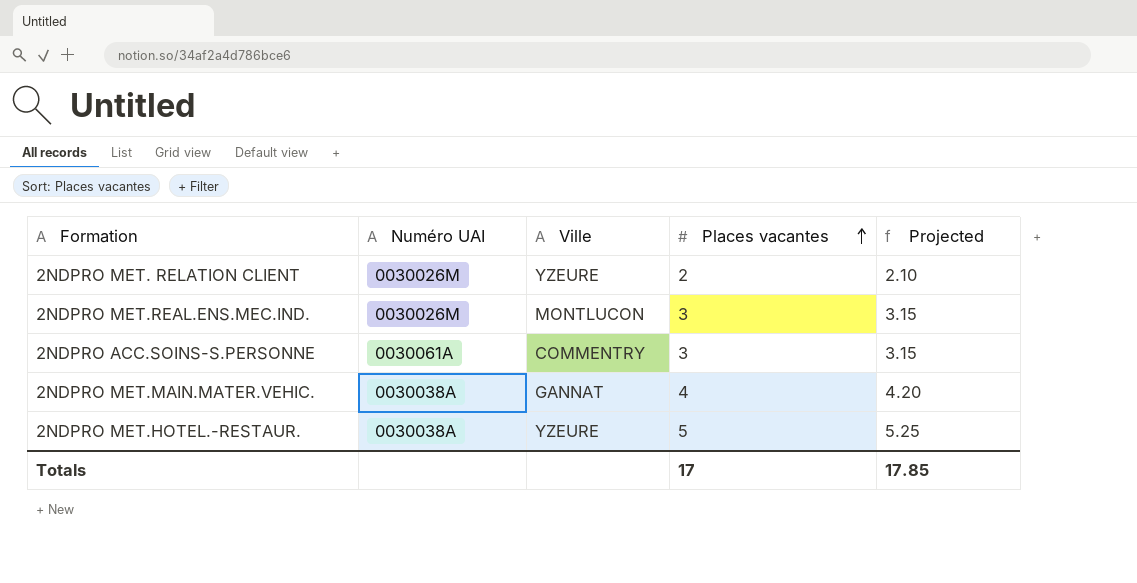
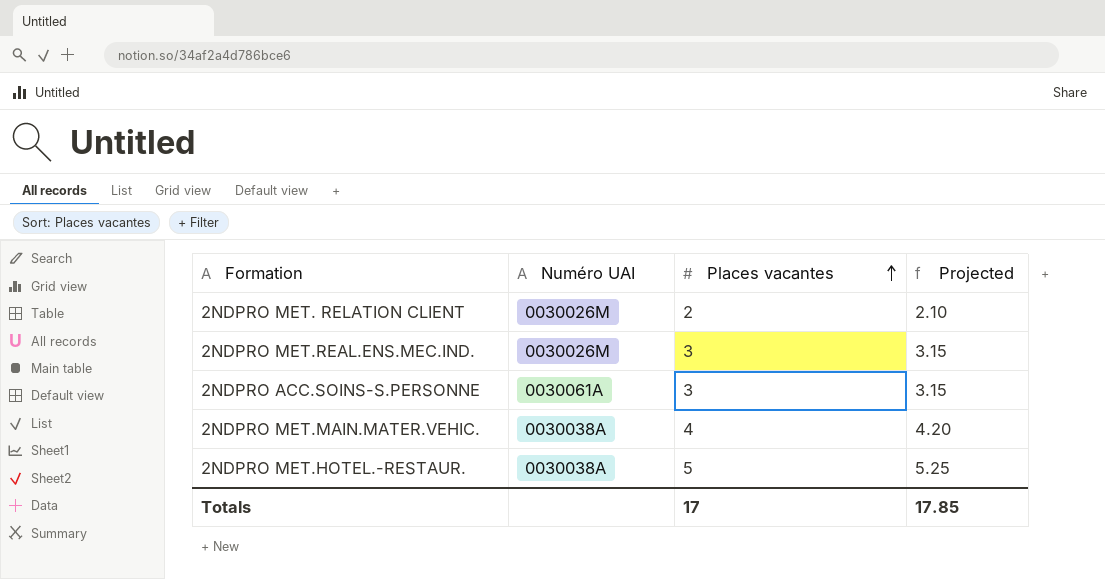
column Ville | position: 3 -> none

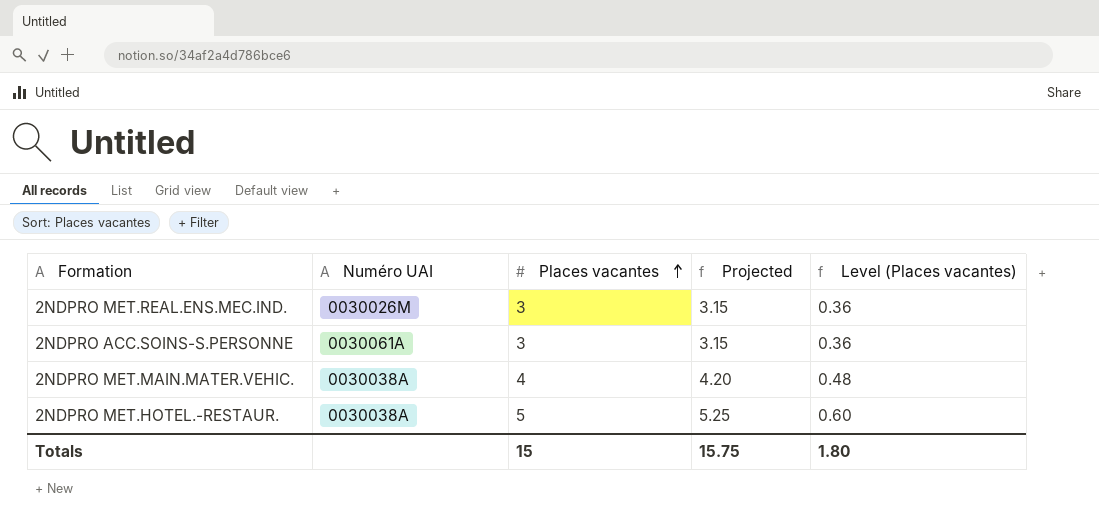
column Level (Places vacantes) | formula: none -> [Places vacantes] * 0.12
row 2NDPRO MET. RELATION CLIENT: 0030026M | 2 | 2.10 -> none
Totals | Places vacantes: 17 -> 15
Totals | Projected: 17.85 -> 15.75

